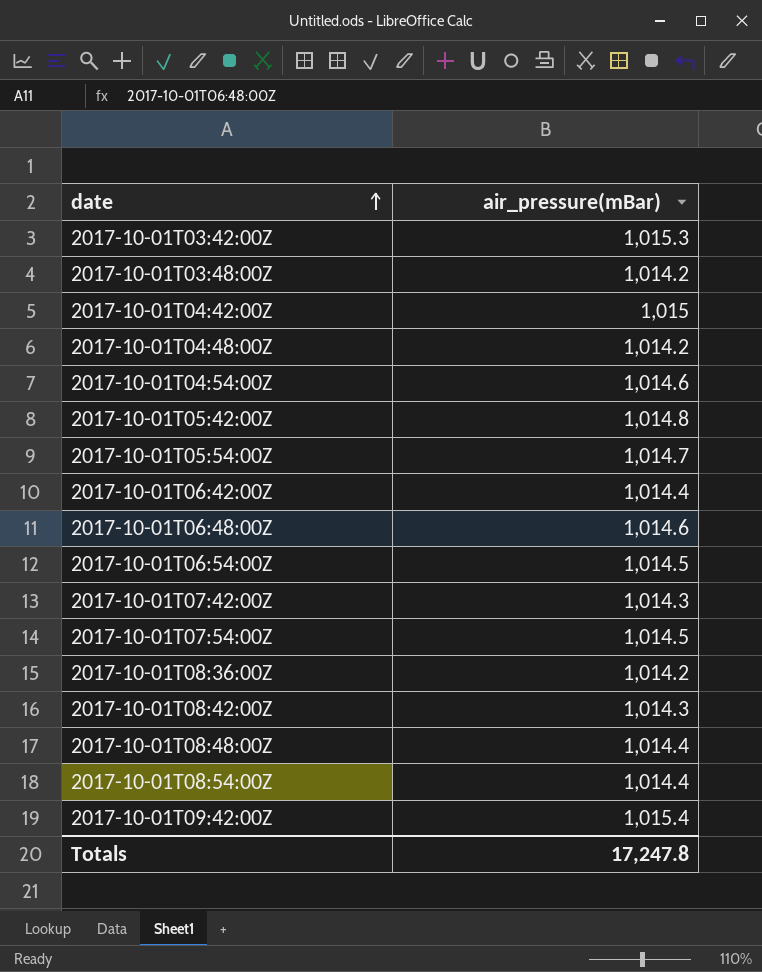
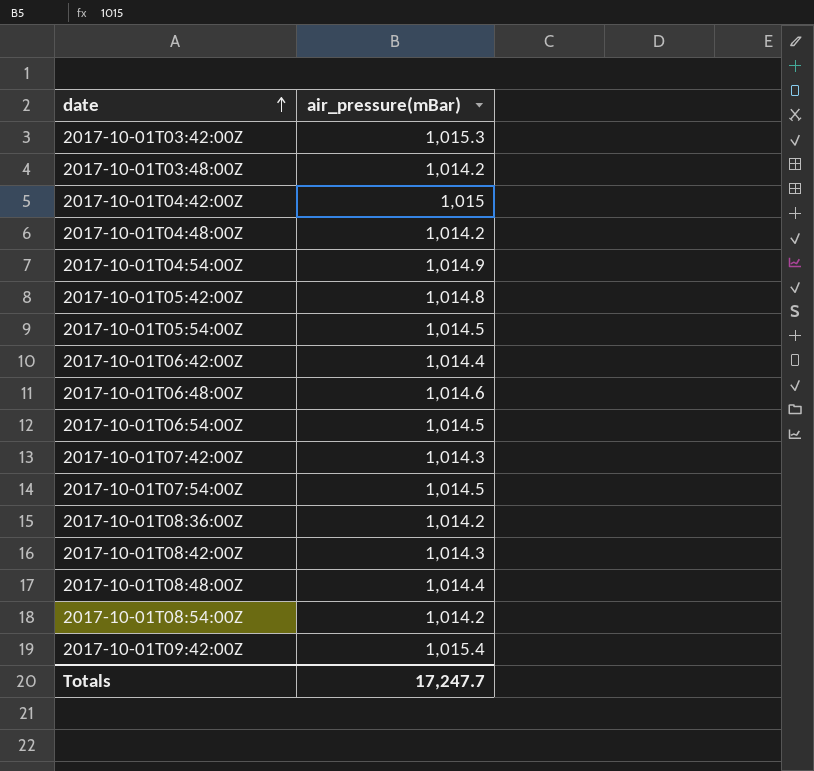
2017-10-01T04:54:00Z | air_pressure(mBar): 1,014.6 -> 1,014.9
2017-10-01T05:54:00Z | air_pressure(mBar): 1,014.7 -> 1,014.5
2017-10-01T08:54:00Z | air_pressure(mBar): 1,014.4 -> 1,014.2
Totals | air_pressure(mBar): 17,247.8 -> 17,247.7

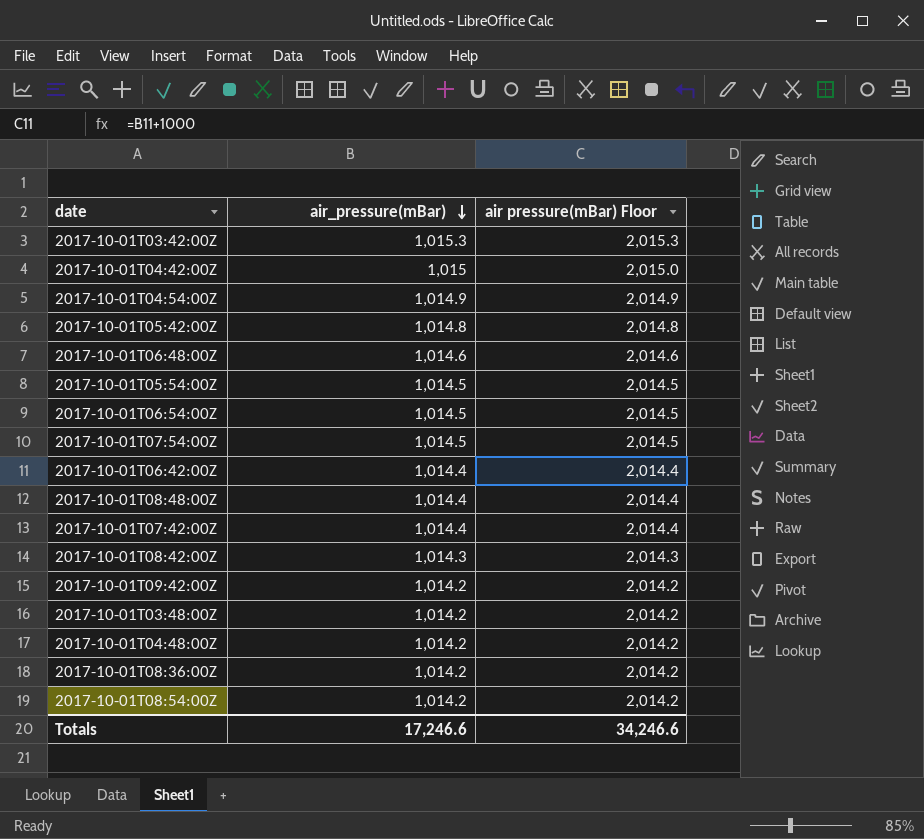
row order: date ascending -> air_pressure(mBar) descending
column air pressure(mBar) Floor | formula: none -> [air_pressure(mBar)] + 1000
2017-10-01T07:42:00Z | air_pressure(mBar): 1,014.3 -> 1,014.4
2017-10-01T09:42:00Z | air_pressure(mBar): 1,015.4 -> 1,014.2
Totals | air_pressure(mBar): 17,247.7 -> 17,246.6

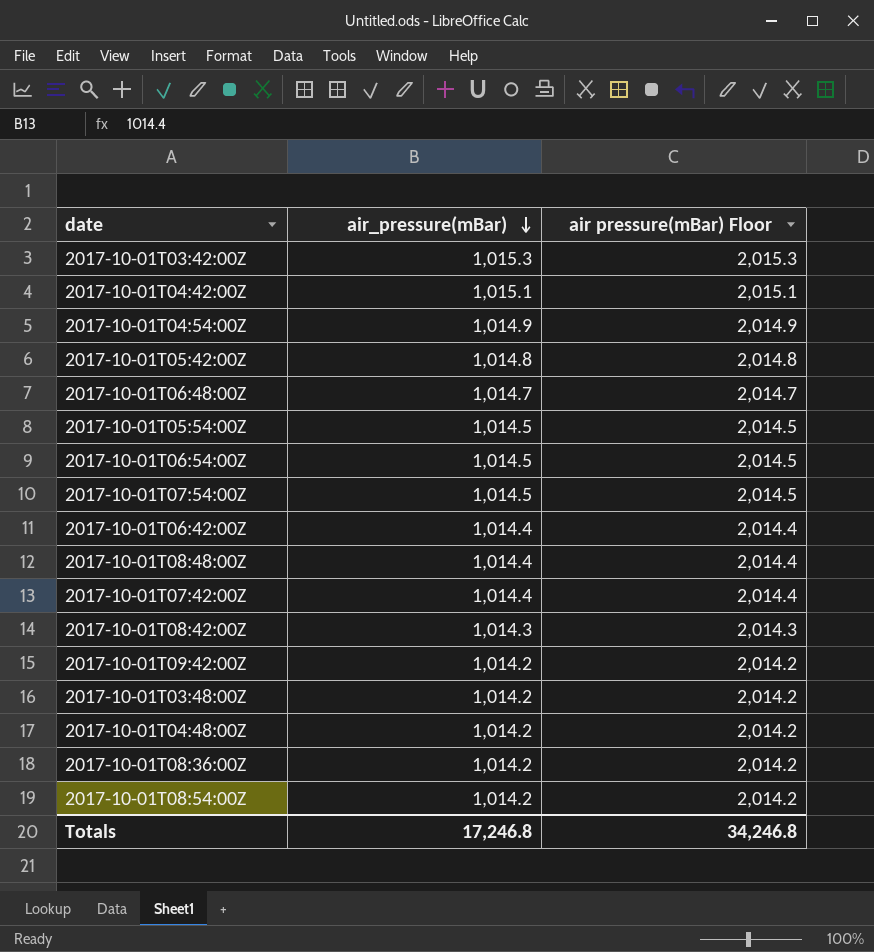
2017-10-01T04:42:00Z | air_pressure(mBar): 1,015 -> 1,015.1
2017-10-01T04:42:00Z | air pressure(mBar) Floor: 2,015.0 -> 2,015.1
2017-10-01T06:48:00Z | air_pressure(mBar): 1,014.6 -> 1,014.7
2017-10-01T06:48:00Z | air pressure(mBar) Floor: 2,014.6 -> 2,014.7
Totals | air_pressure(mBar): 17,246.6 -> 17,246.8
Totals | air pressure(mBar) Floor: 34,246.6 -> 34,246.8

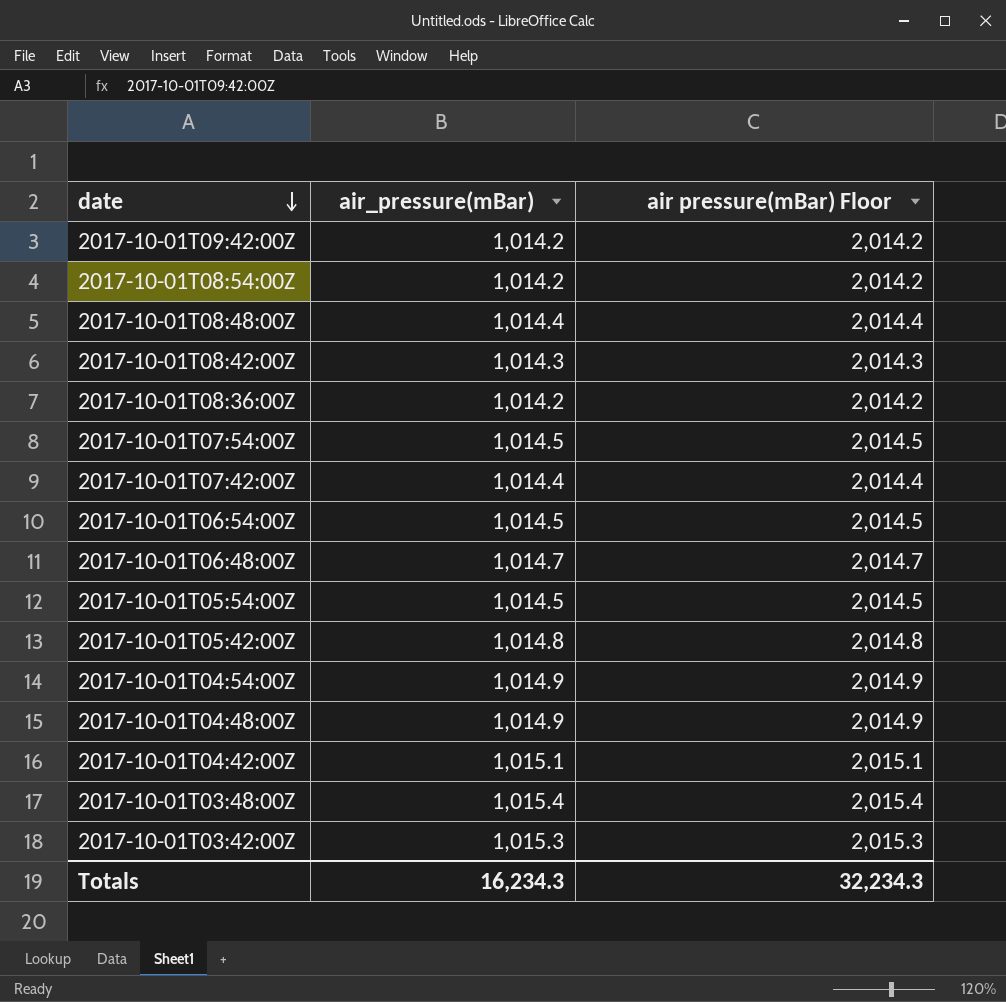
row order: air_pressure(mBar) descending -> date descending
row 2017-10-01T06:42:00Z: 1,014.4 | 2,014.4 -> none
2017-10-01T04:48:00Z | air_pressure(mBar): 1,014.2 -> 1,014.9
2017-10-01T04:48:00Z | air pressure(mBar) Floor: 2,014.2 -> 2,014.9
2017-10-01T03:48:00Z | air_pressure(mBar): 1,014.2 -> 1,015.4
2017-10-01T03:48:00Z | air pressure(mBar) Floor: 2,014.2 -> 2,015.4
Totals | air_pressure(mBar): 17,246.8 -> 16,234.3
Totals | air pressure(mBar) Floor: 34,246.8 -> 32,234.3

